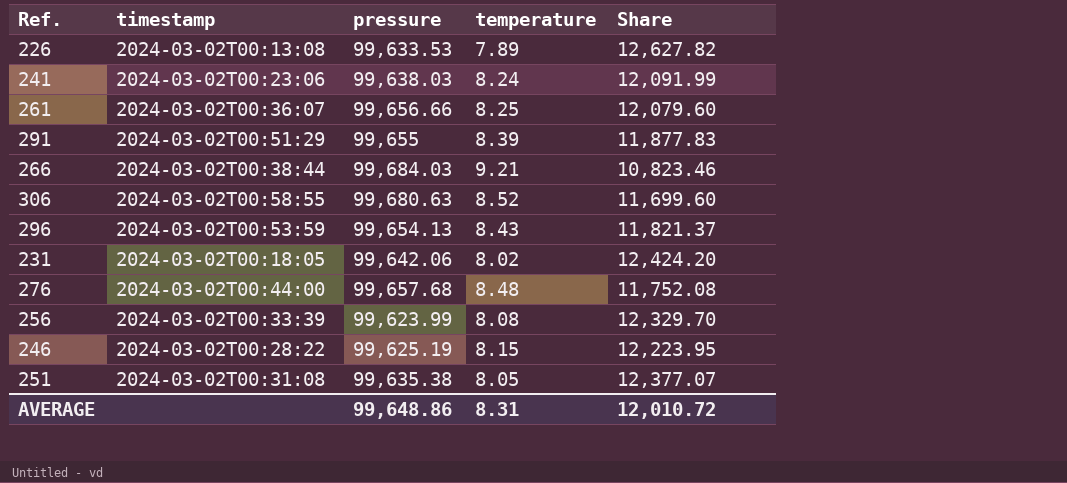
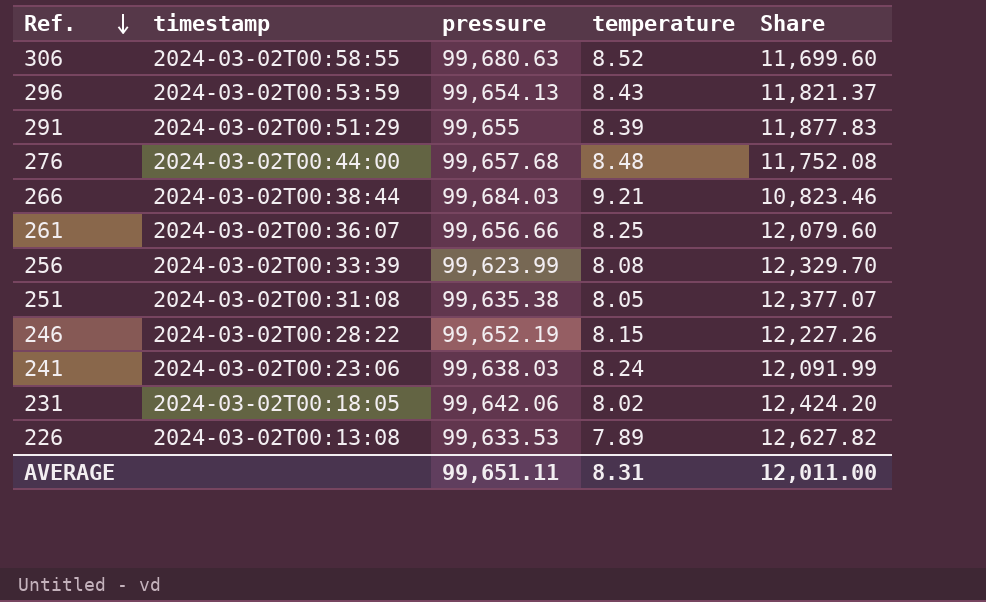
row order: none -> Ref. descending
246 | pressure: 99,625.19 -> 99,652.19
246 | Share: 12,223.95 -> 12,227.26
AVERAGE | pressure: 99,648.86 -> 99,651.11
AVERAGE | Share: 12,010.72 -> 12,011.00

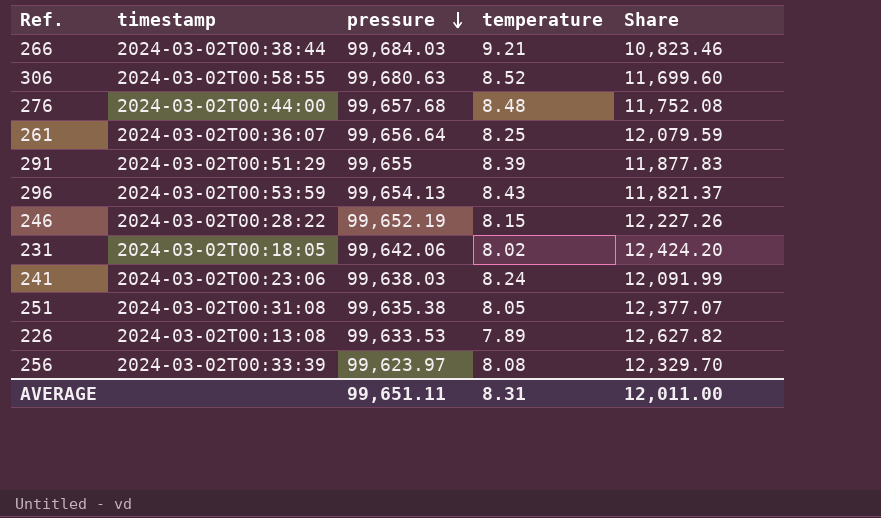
row order: Ref. descending -> pressure descending
261 | pressure: 99,656.66 -> 99,656.64
261 | Share: 12,079.60 -> 12,079.59
256 | pressure: 99,623.99 -> 99,623.97

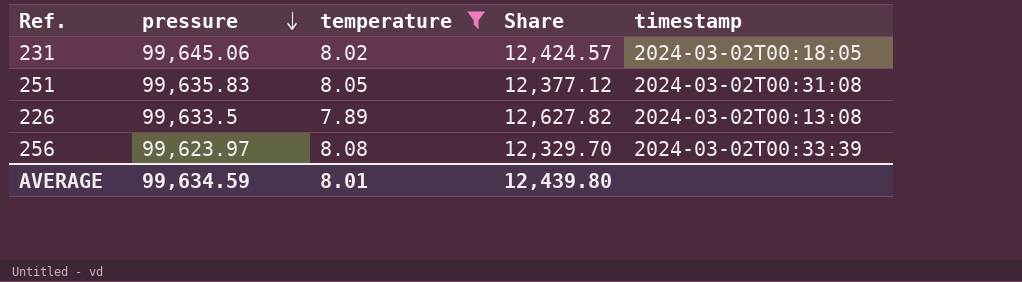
filter: none -> temperature <= 8.08
column timestamp | position: 2 -> 5
231 | pressure: 99,642.06 -> 99,645.06
231 | Share: 12,424.20 -> 12,424.57
251 | pressure: 99,635.38 -> 99,635.83
251 | Share: 12,377.07 -> 12,377.12
226 | pressure: 99,633.53 -> 99,633.5
AVERAGE | pressure: 99,651.11 -> 99,634.59
AVERAGE | temperature: 8.31 -> 8.01
AVERAGE | Share: 12,011.00 -> 12,439.80

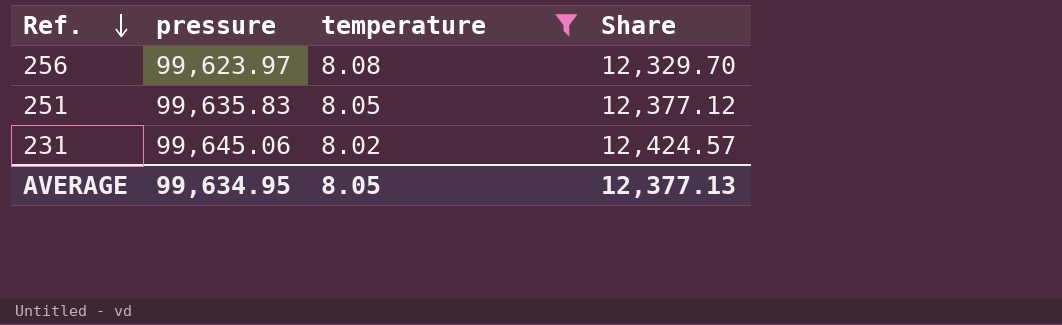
row order: pressure descending -> Ref. descending
column timestamp | position: 5 -> none
row 226: 99,633.5 | 7.89 | 12,627.82 | 2024-03-02T00:13:08 -> none
AVERAGE | pressure: 99,634.59 -> 99,634.95
AVERAGE | temperature: 8.01 -> 8.05
AVERAGE | Share: 12,439.80 -> 12,377.13

